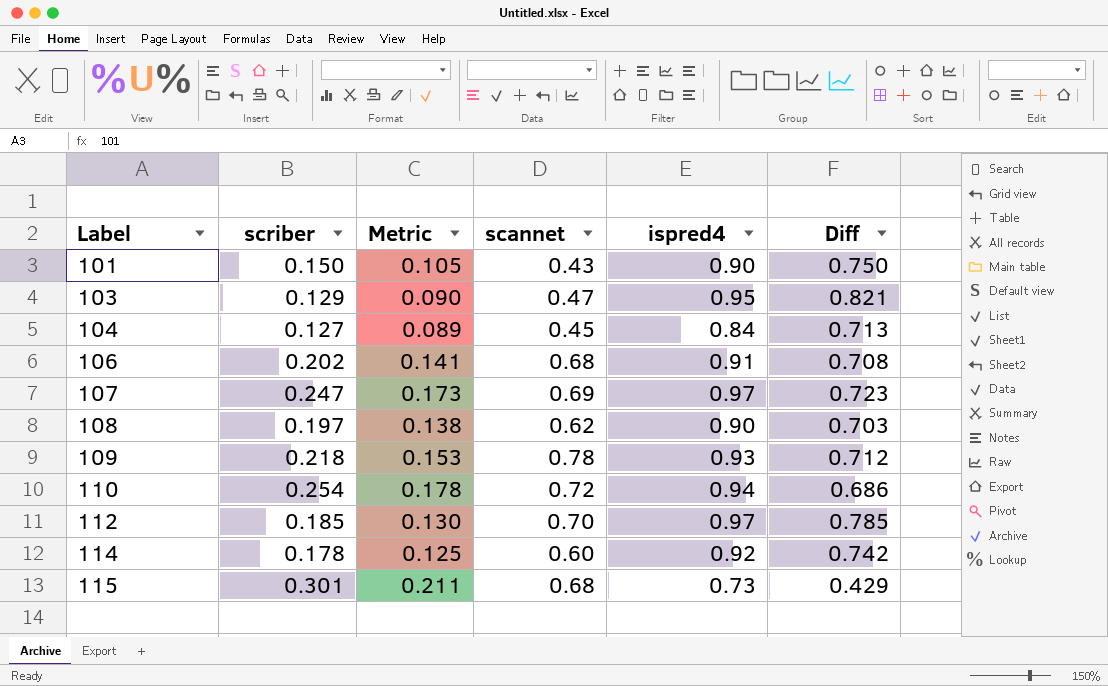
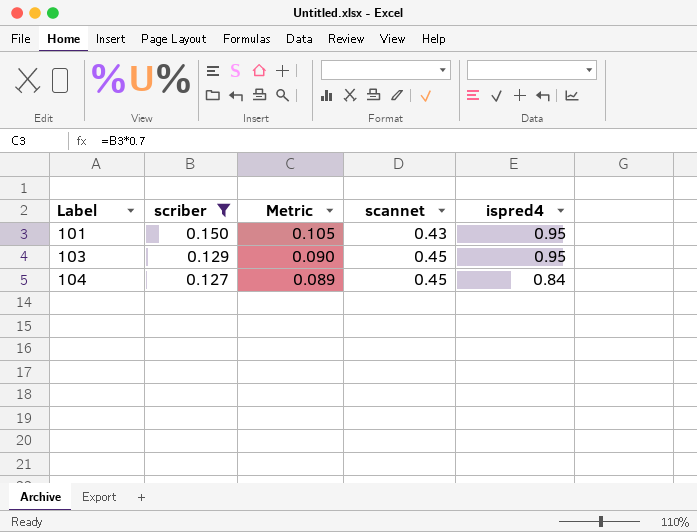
filter: none -> scriber <= 0.150
column Diff | formula: [ispred4] - [scriber] -> none
101 | ispred4: 0.90 -> 0.95
103 | scannet: 0.47 -> 0.45

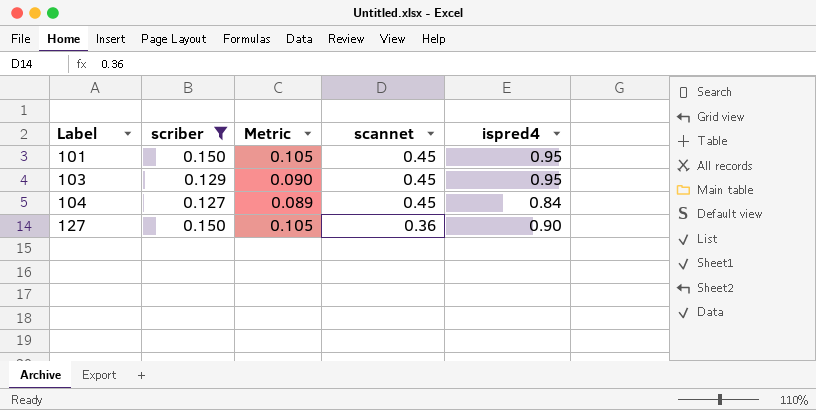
101 | scannet: 0.43 -> 0.45
row 127: none -> 0.150 | 0.105 | 0.36 | 0.90

